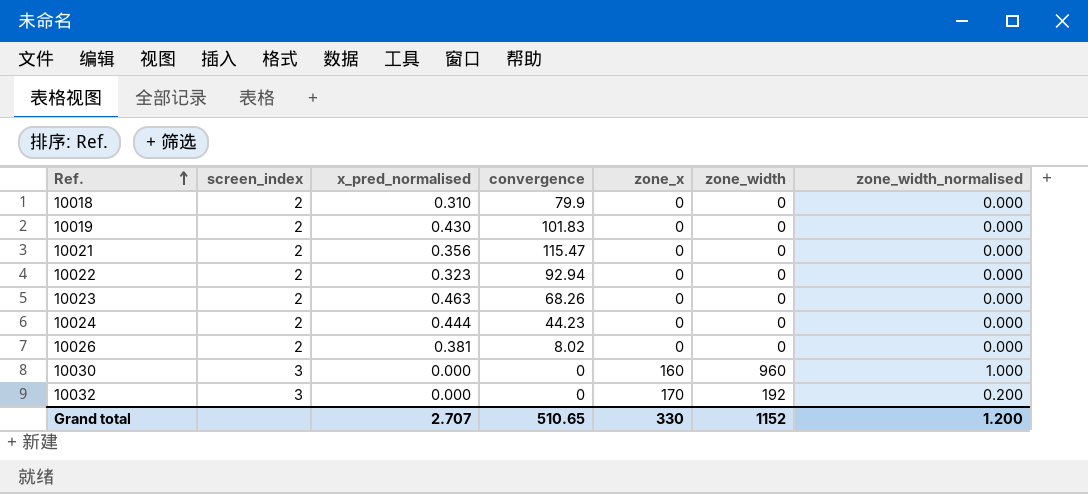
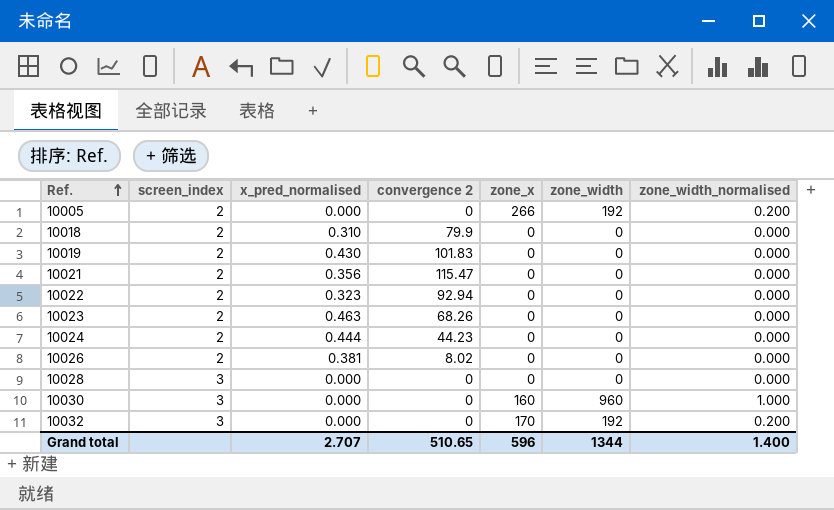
column name: convergence -> convergence 2
row 10005: none -> 2 | 0.000 | 0 | 266 | 192 | 0.200
row 10028: none -> 3 | 0.000 | 0 | 0 | 0 | 0.000
Grand total | zone_x: 330 -> 596
Grand total | zone_width: 1152 -> 1344
Grand total | zone_width_normalised: 1.200 -> 1.400

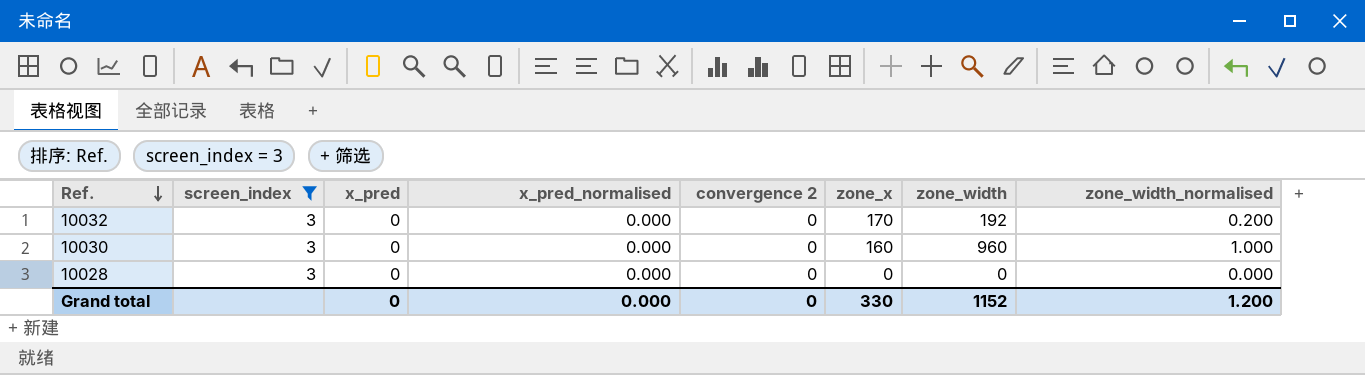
filter: none -> screen_index = 3
row order: Ref. ascending -> Ref. descending
column x_pred | position: none -> 3
Grand total | x_pred_normalised: 2.707 -> 0.000
Grand total | convergence 2: 510.65 -> 0
Grand total | zone_x: 596 -> 330
Grand total | zone_width: 1344 -> 1152
Grand total | zone_width_normalised: 1.400 -> 1.200

